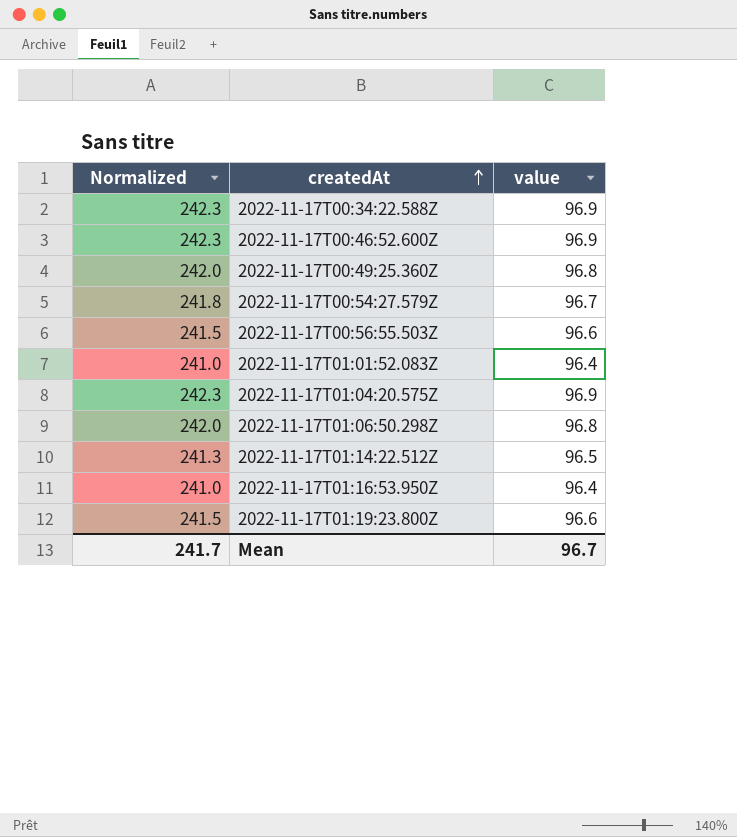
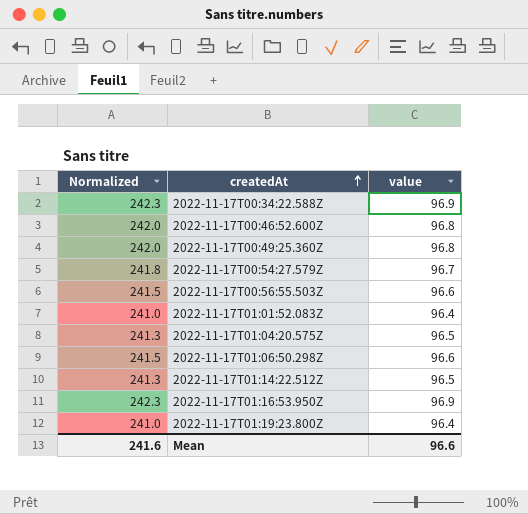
2022-11-17T00:46:52.600Z | Normalized: 242.3 -> 242.0
2022-11-17T00:46:52.600Z | value: 96.9 -> 96.8
2022-11-17T01:04:20.575Z | Normalized: 242.3 -> 241.3
2022-11-17T01:04:20.575Z | value: 96.9 -> 96.5
2022-11-17T01:06:50.298Z | Normalized: 242.0 -> 241.5
2022-11-17T01:06:50.298Z | value: 96.8 -> 96.6
2022-11-17T01:16:53.950Z | Normalized: 241.0 -> 242.3
2022-11-17T01:16:53.950Z | value: 96.4 -> 96.9
2022-11-17T01:19:23.800Z | Normalized: 241.5 -> 241.0
2022-11-17T01:19:23.800Z | value: 96.6 -> 96.4
Mean | Normalized: 241.7 -> 241.6
Mean | value: 96.7 -> 96.6

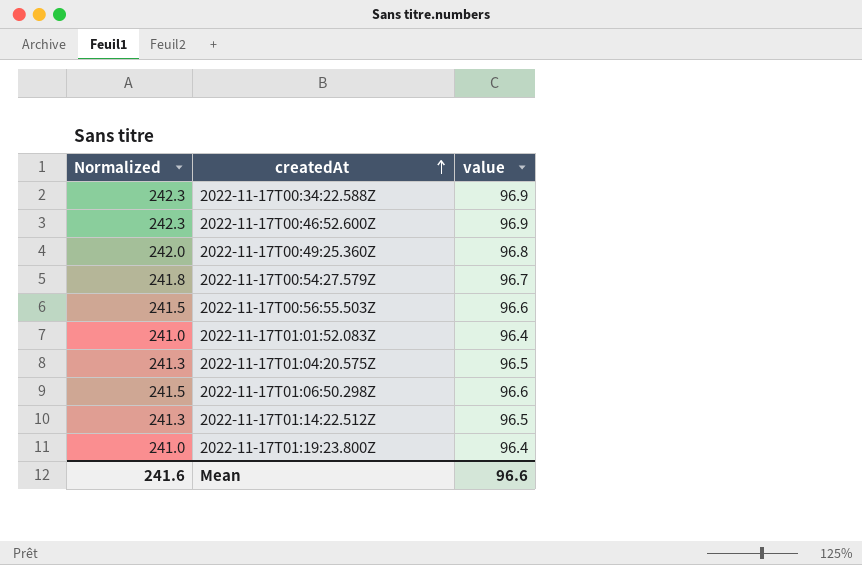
row 2022-11-17T01:16:53.950Z: 242.3 | 96.9 -> none
2022-11-17T00:46:52.600Z | Normalized: 242.0 -> 242.3
2022-11-17T00:46:52.600Z | value: 96.8 -> 96.9

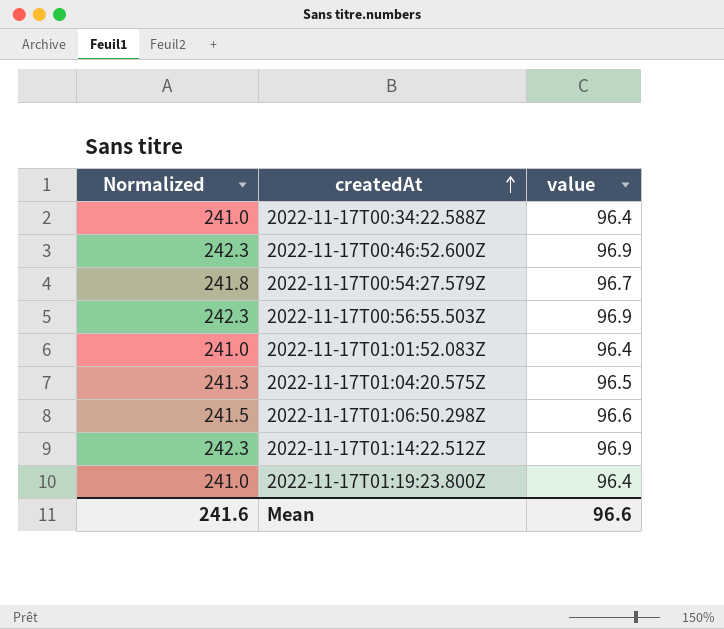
row 2022-11-17T00:49:25.360Z: 242.0 | 96.8 -> none
2022-11-17T00:34:22.588Z | Normalized: 242.3 -> 241.0
2022-11-17T00:34:22.588Z | value: 96.9 -> 96.4
2022-11-17T00:56:55.503Z | Normalized: 241.5 -> 242.3
2022-11-17T00:56:55.503Z | value: 96.6 -> 96.9
2022-11-17T01:14:22.512Z | Normalized: 241.3 -> 242.3
2022-11-17T01:14:22.512Z | value: 96.5 -> 96.9

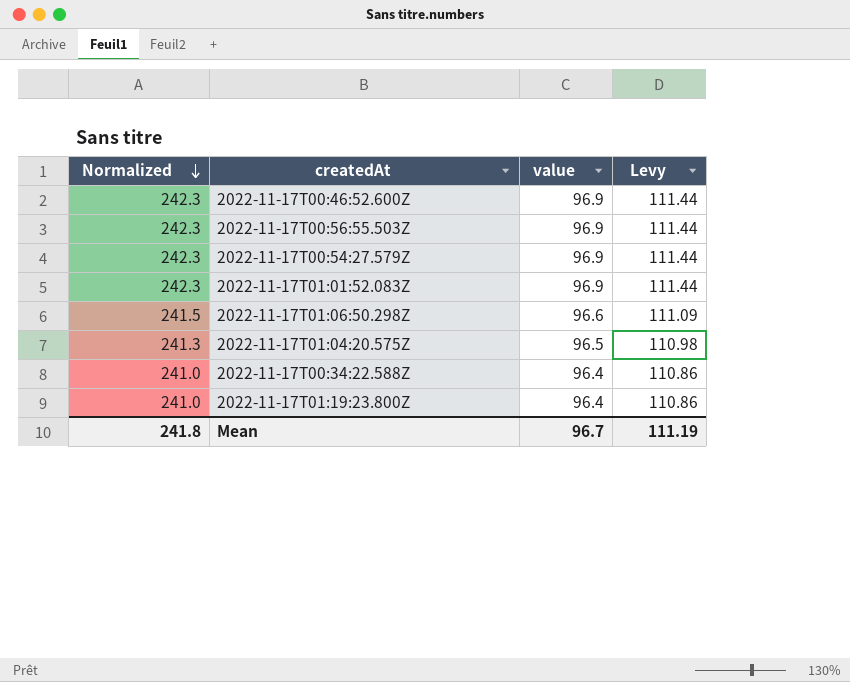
row order: createdAt ascending -> Normalized descending
column Levy | formula: none -> [value] * 1.15
row 2022-11-17T01:14:22.512Z: 242.3 | 96.9 -> none
2022-11-17T00:54:27.579Z | Normalized: 241.8 -> 242.3
2022-11-17T00:54:27.579Z | value: 96.7 -> 96.9
2022-11-17T01:01:52.083Z | Normalized: 241.0 -> 242.3
2022-11-17T01:01:52.083Z | value: 96.4 -> 96.9
Mean | Normalized: 241.6 -> 241.8
Mean | value: 96.6 -> 96.7

